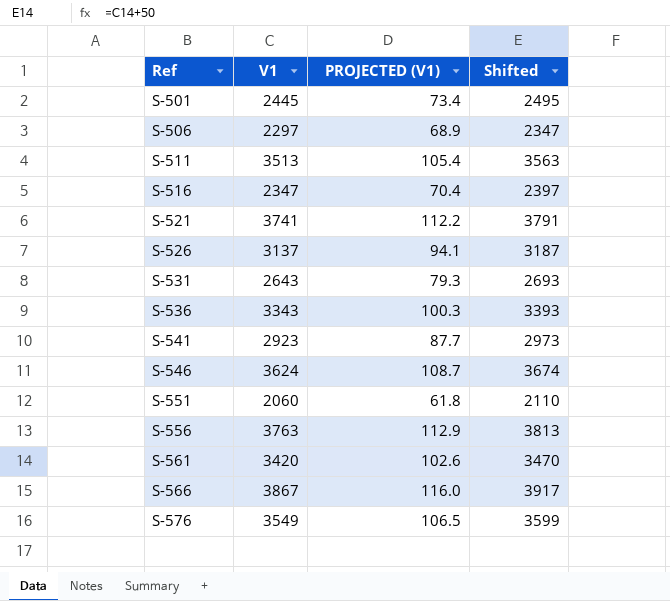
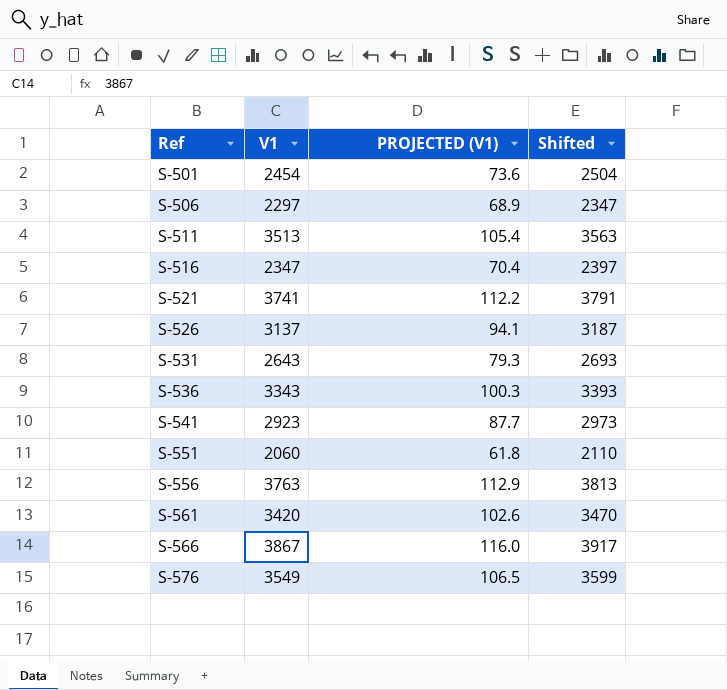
row S-546: 3624 | 108.7 | 3674 -> none
S-501 | V1: 2445 -> 2454
S-501 | PROJECTED (V1): 73.4 -> 73.6
S-501 | Shifted: 2495 -> 2504

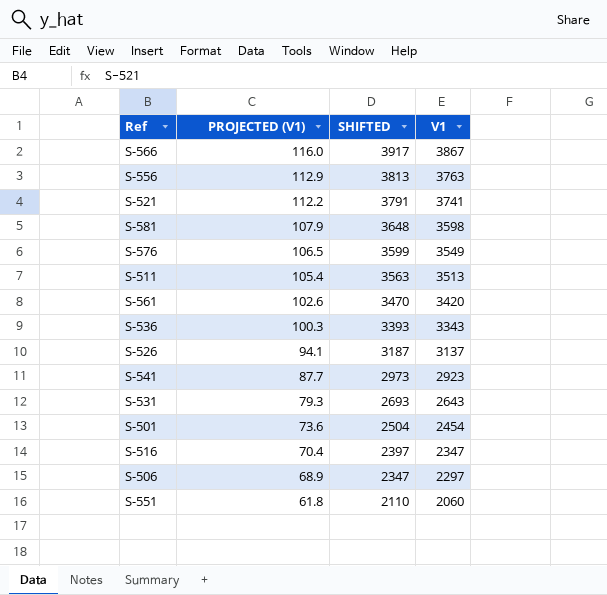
row order: Ref ascending -> PROJECTED (V1) descending
column name: Shifted -> SHIFTED
column V1 | position: 2 -> 4
row S-581: none -> 107.9 | 3648 | 3598

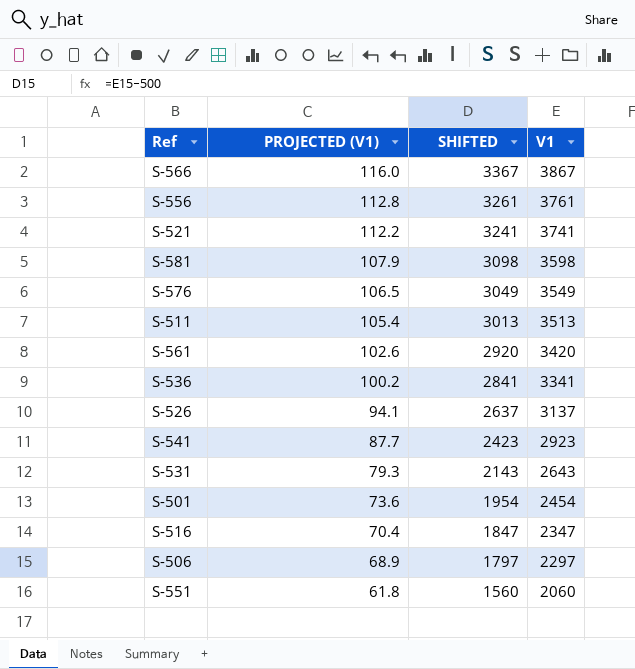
column SHIFTED | formula: [V1] + 50 -> [V1] - 500
S-556 | PROJECTED (V1): 112.9 -> 112.8
S-556 | V1: 3763 -> 3761
S-536 | PROJECTED (V1): 100.3 -> 100.2
S-536 | V1: 3343 -> 3341

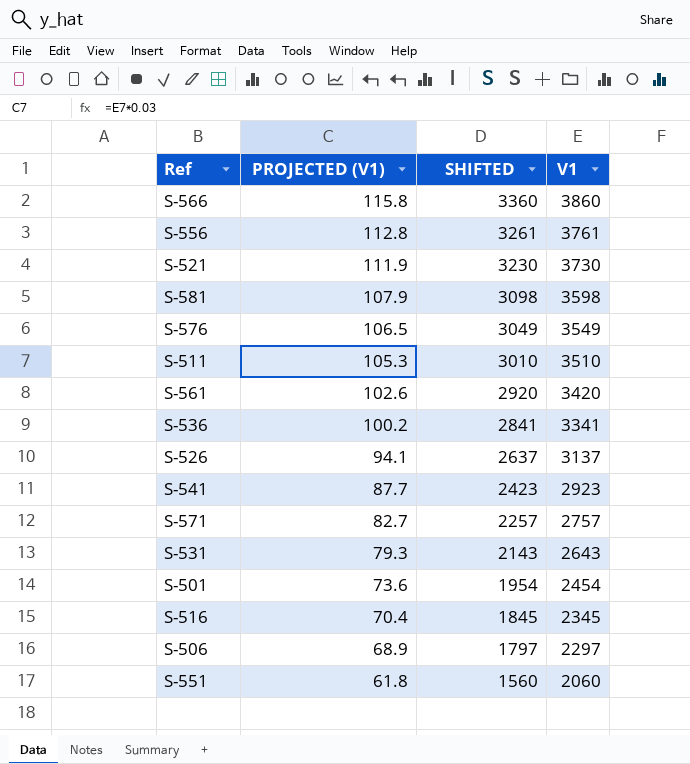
S-566 | PROJECTED (V1): 116.0 -> 115.8
S-566 | SHIFTED: 3367 -> 3360
S-566 | V1: 3867 -> 3860
S-521 | PROJECTED (V1): 112.2 -> 111.9
S-521 | SHIFTED: 3241 -> 3230
S-521 | V1: 3741 -> 3730
S-511 | PROJECTED (V1): 105.4 -> 105.3
S-511 | SHIFTED: 3013 -> 3010
S-511 | V1: 3513 -> 3510
row S-571: none -> 82.7 | 2257 | 2757
S-516 | SHIFTED: 1847 -> 1845
S-516 | V1: 2347 -> 2345

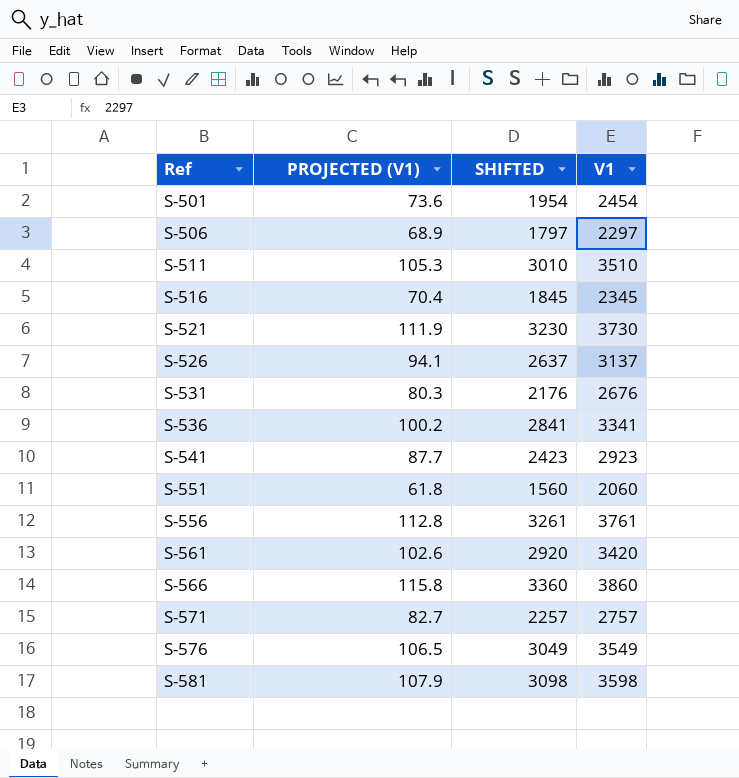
row order: PROJECTED (V1) descending -> Ref ascending
S-531 | PROJECTED (V1): 79.3 -> 80.3
S-531 | SHIFTED: 2143 -> 2176
S-531 | V1: 2643 -> 2676

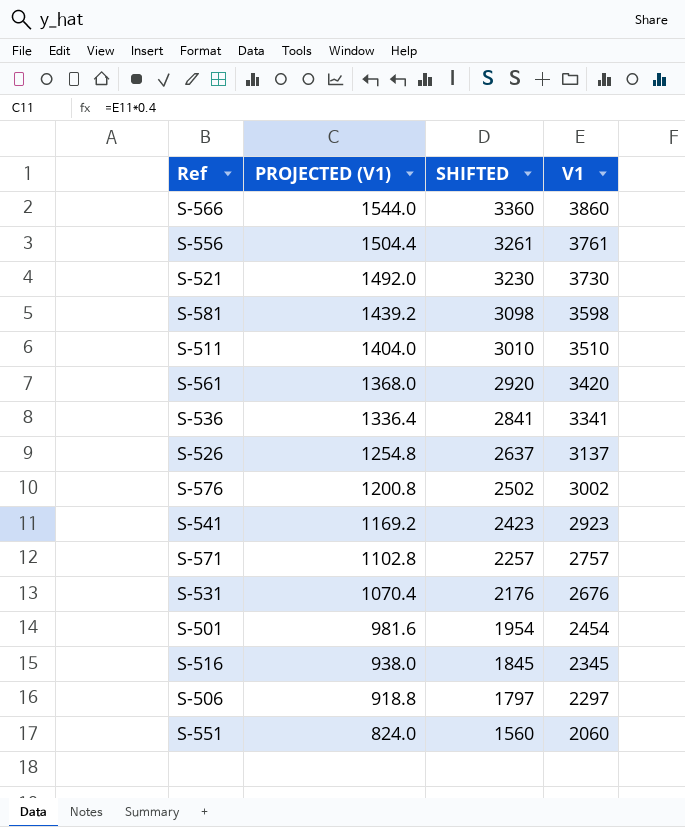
row order: Ref ascending -> PROJECTED (V1) descending
column PROJECTED (V1) | formula: [V1] * 0.03 -> [V1] * 0.4
S-576 | SHIFTED: 3049 -> 2502
S-576 | V1: 3549 -> 3002

